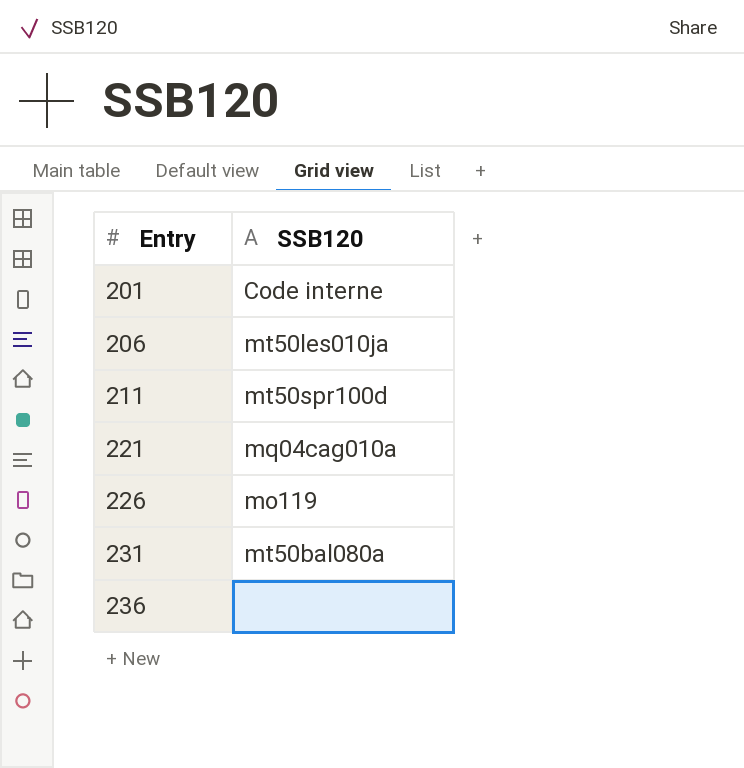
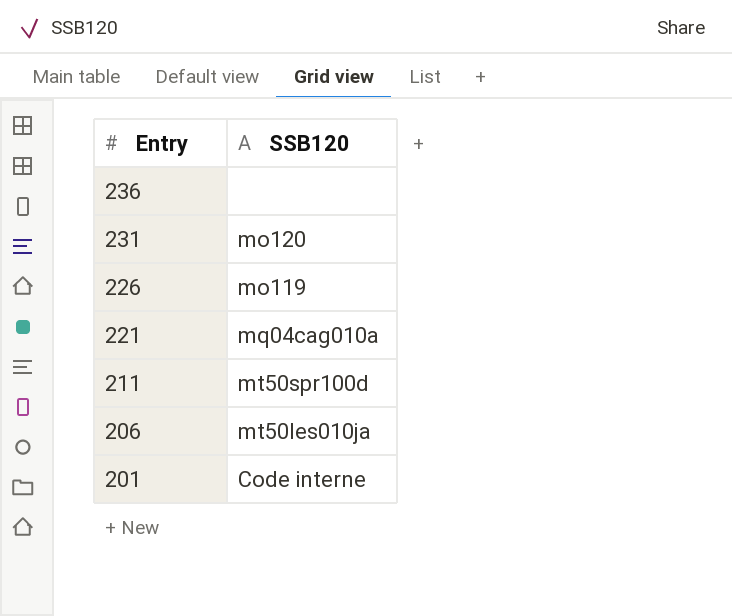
row order: Entry ascending -> Entry descending
231 | SSB120: mt50bal080a -> mo120

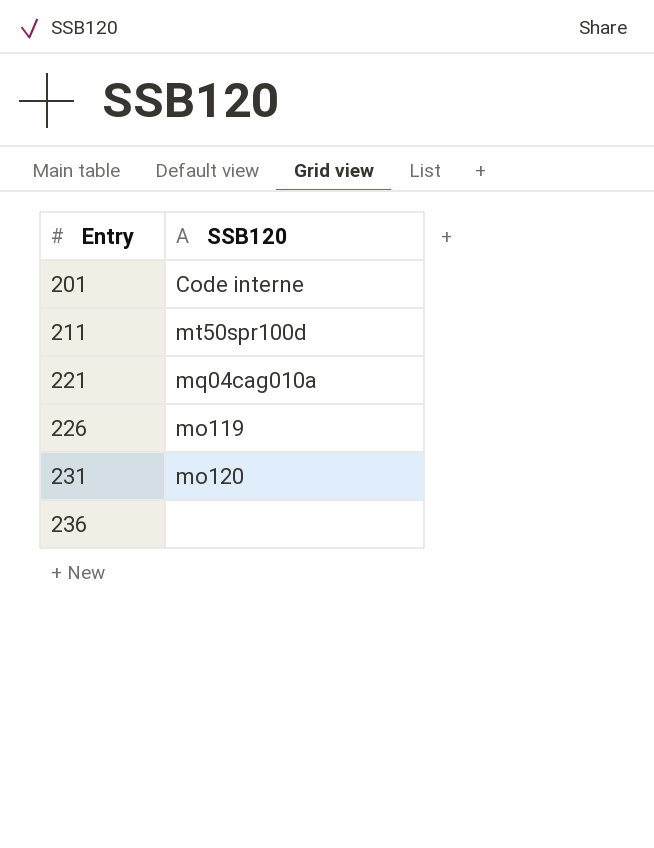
row order: Entry descending -> Entry ascending
row 206: mt50les010ja -> none

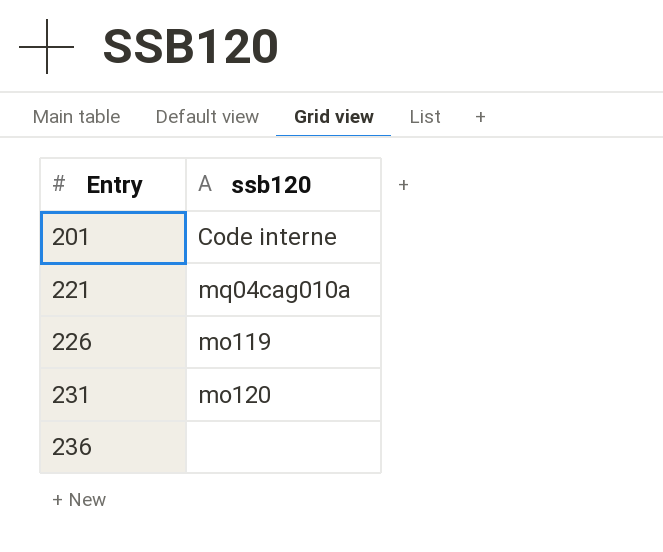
column name: SSB120 -> ssb120
row 211: mt50spr100d -> none

